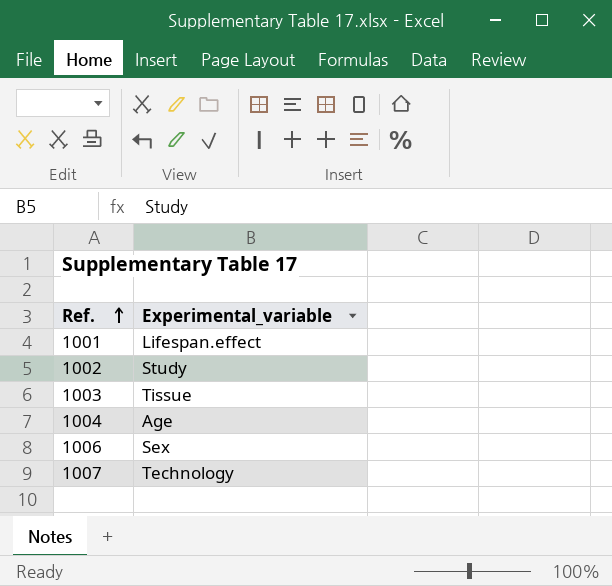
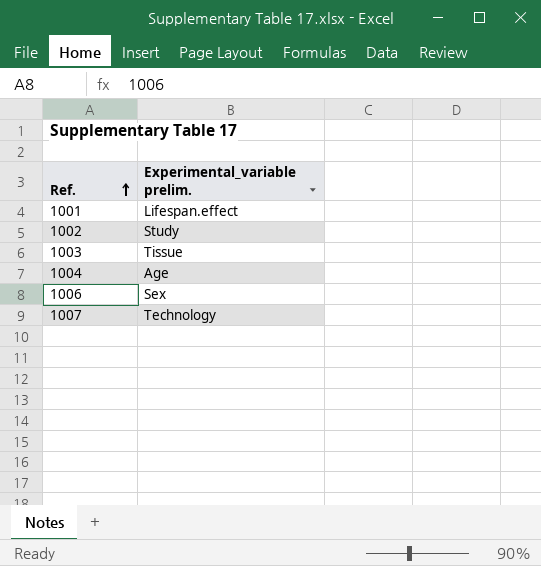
column name: Experimental_variable -> Experimental_variable prelim.

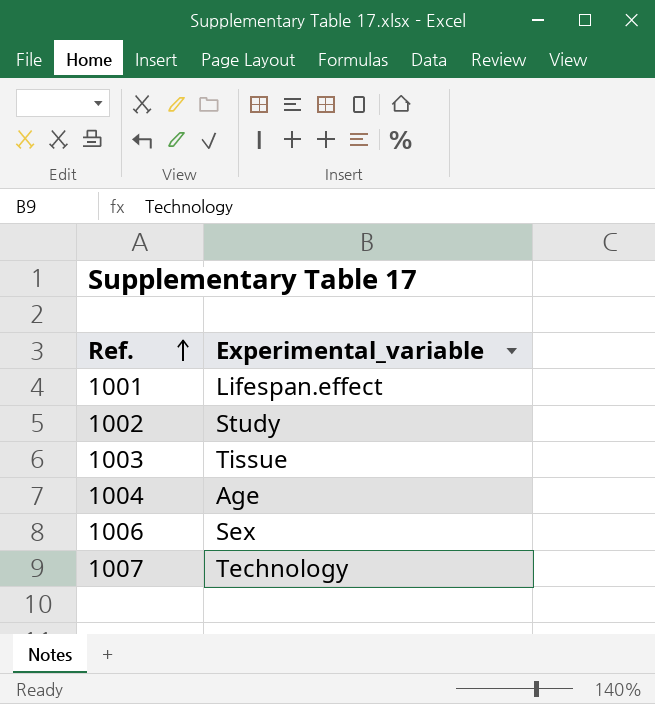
column name: Experimental_variable prelim. -> Experimental_variable

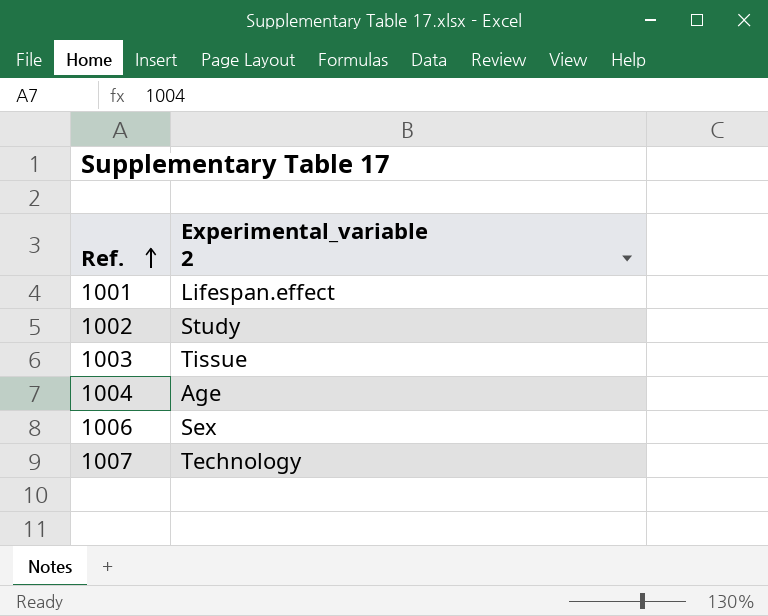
column name: Experimental_variable -> Experimental_variable 2

